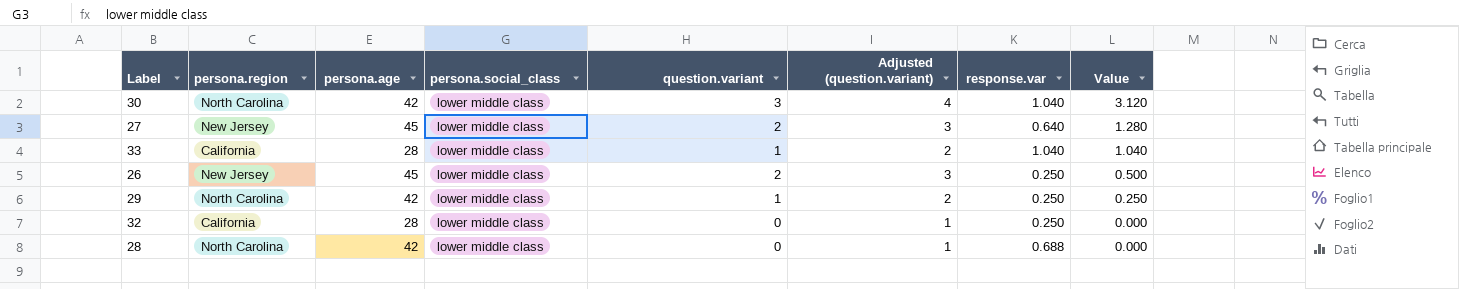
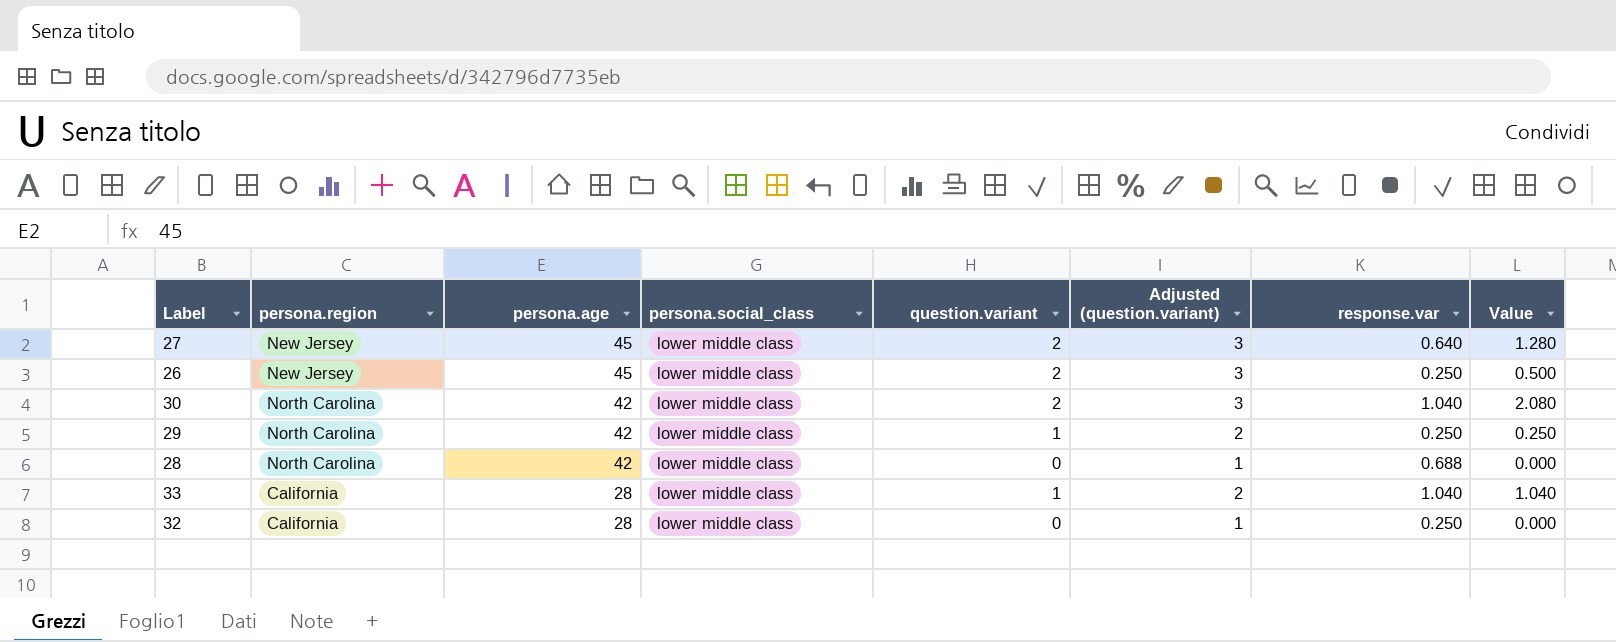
row order: Value descending -> persona.age descending
30 | question.variant: 3 -> 2
30 | Adjusted (question.variant): 4 -> 3
30 | Value: 3.120 -> 2.080

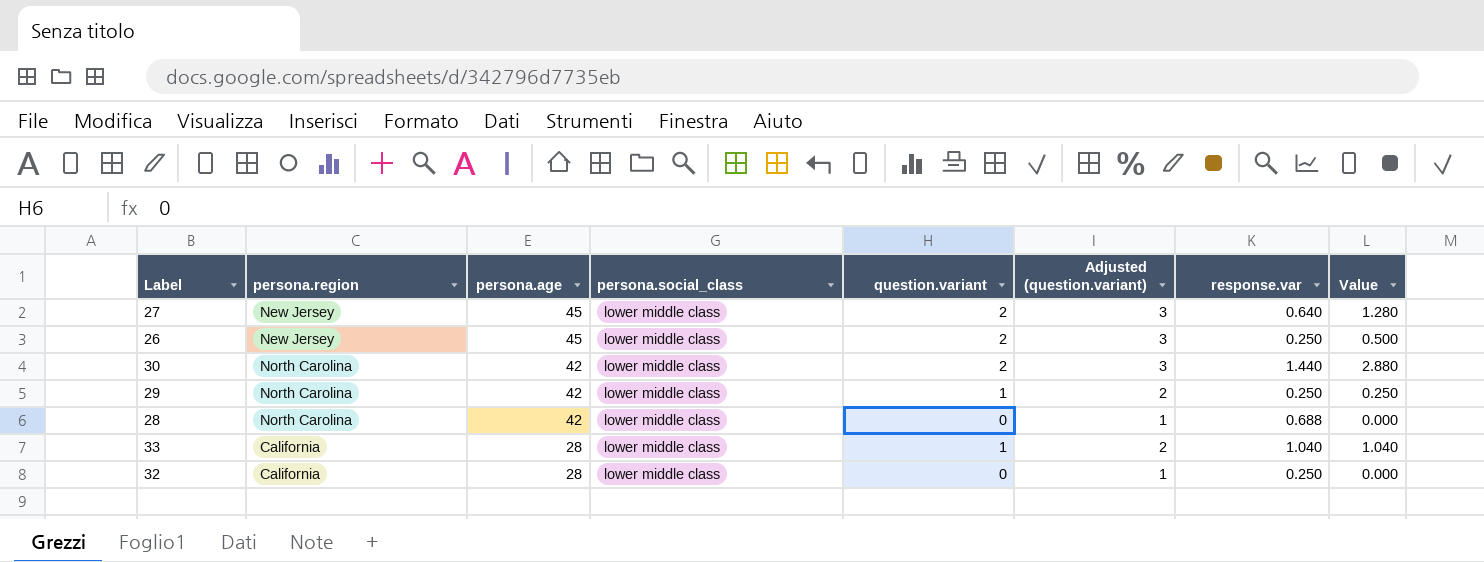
30 | response.var: 1.040 -> 1.440
30 | Value: 2.080 -> 2.880

